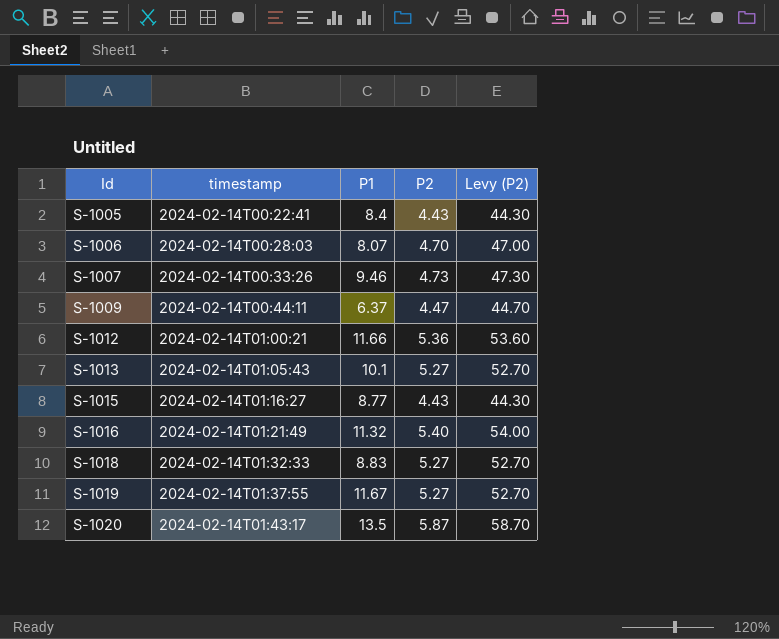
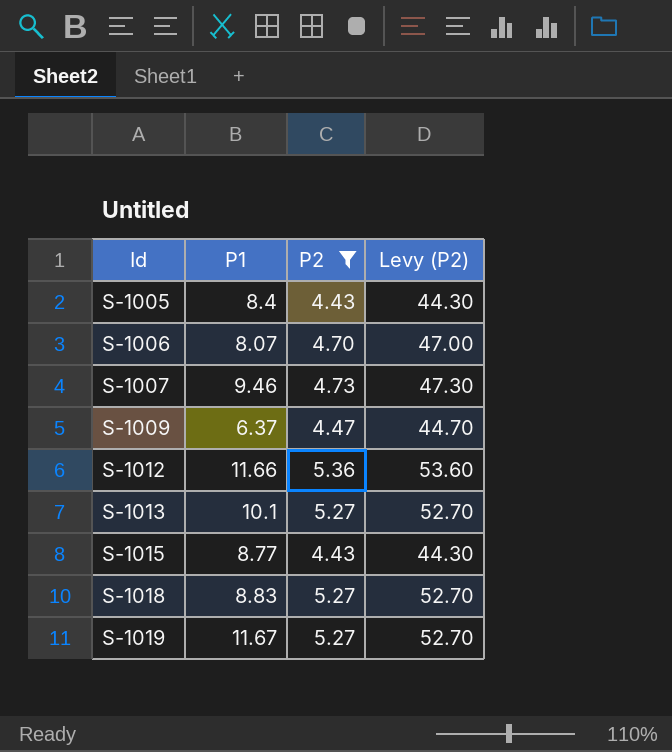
filter: none -> P2 <= 5.36
column timestamp | position: 2 -> none

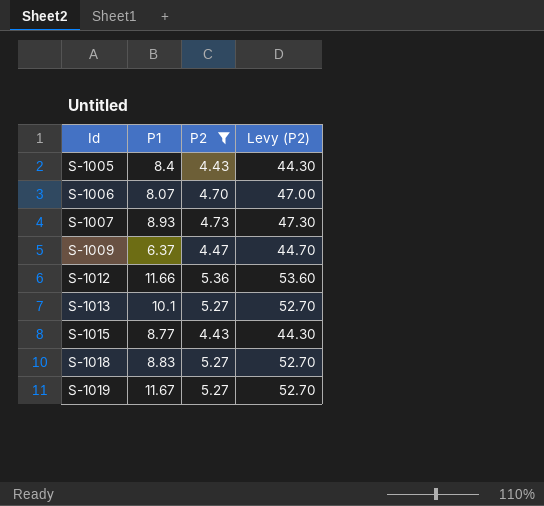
S-1007 | P1: 9.46 -> 8.93

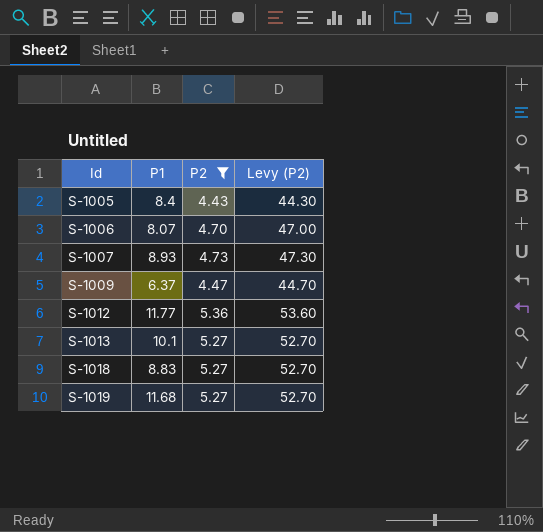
row S-1015: 8.77 | 4.43 | 44.30 -> none
S-1012 | P1: 11.66 -> 11.77
S-1019 | P1: 11.67 -> 11.68

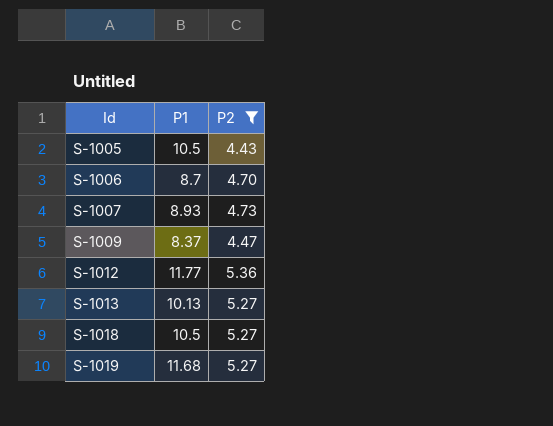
column Levy (P2) | formula: [P2] * 10 -> none
S-1005 | P1: 8.4 -> 10.5
S-1006 | P1: 8.07 -> 8.7
S-1009 | P1: 6.37 -> 8.37
S-1013 | P1: 10.1 -> 10.13
S-1018 | P1: 8.83 -> 10.5

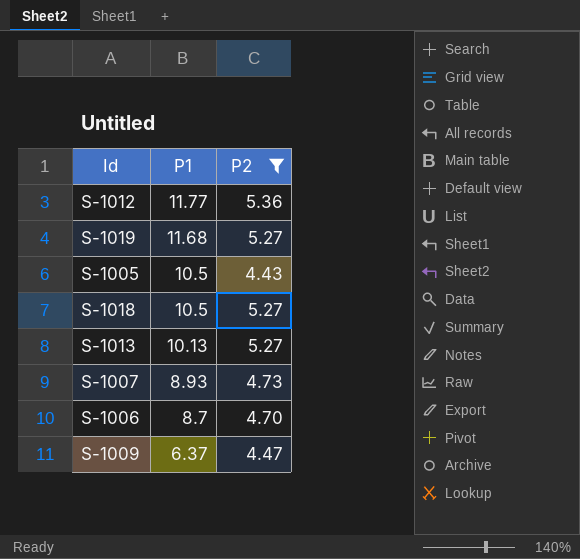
row order: Id ascending -> P1 descending
S-1009 | P1: 8.37 -> 6.37

